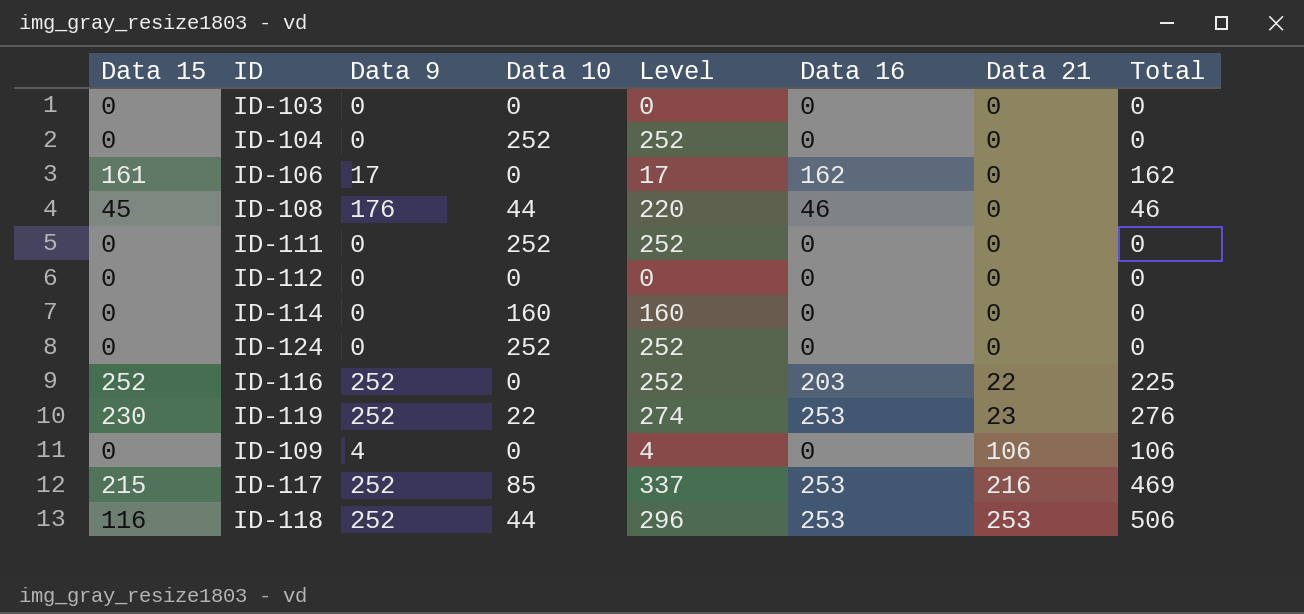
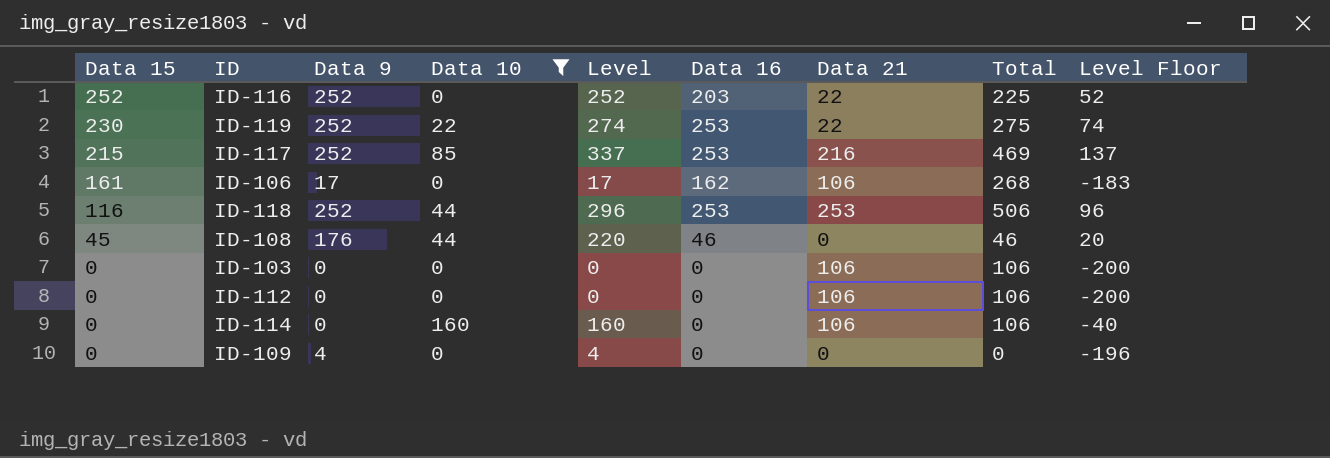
filter: none -> Data 10 != 252
row order: Data 21 ascending -> Data 15 descending
column Level Floor | formula: none -> [Level] - 200
ID-119 | Data 21: 23 -> 22
ID-119 | Total: 276 -> 275
ID-106 | Data 21: 0 -> 106
ID-106 | Total: 162 -> 268
ID-103 | Data 21: 0 -> 106
ID-103 | Total: 0 -> 106
ID-112 | Data 21: 0 -> 106
ID-112 | Total: 0 -> 106
ID-114 | Data 21: 0 -> 106
ID-114 | Total: 0 -> 106
ID-109 | Data 21: 106 -> 0
ID-109 | Total: 106 -> 0

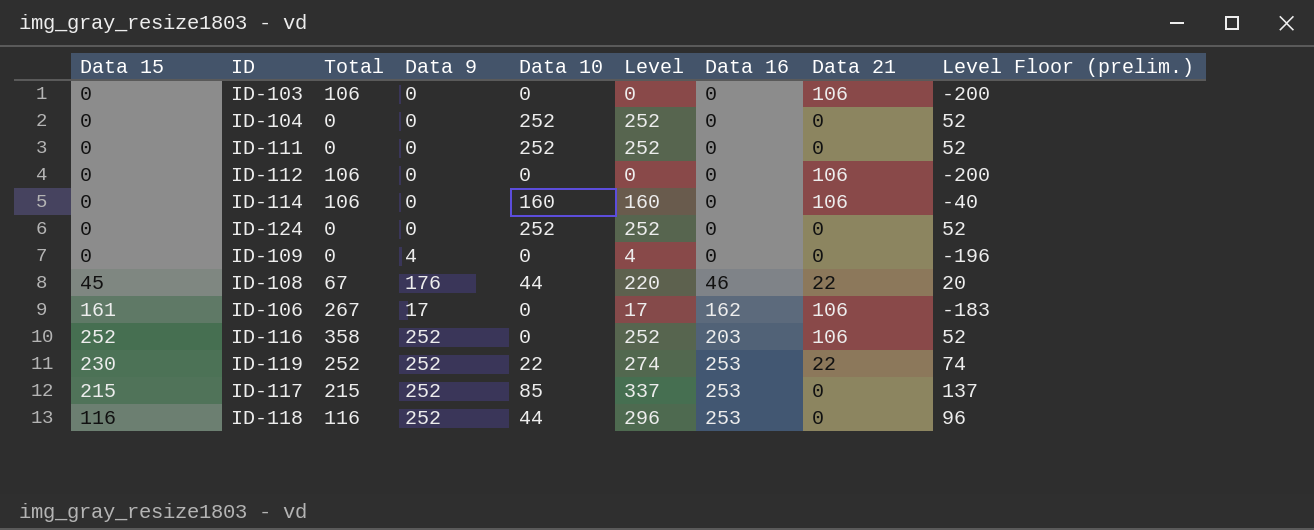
filter: Data 10 != 252 -> none
row order: Data 15 descending -> Data 16 ascending
column Total | formula: [Data 16] + [Data 21] -> [Data 15] + [Data 21]
column Total | position: 8 -> 3
column name: Level Floor -> Level Floor (prelim.)
ID-108 | Data 21: 0 -> 22
ID-116 | Data 21: 22 -> 106
ID-117 | Data 21: 216 -> 0
ID-118 | Data 21: 253 -> 0

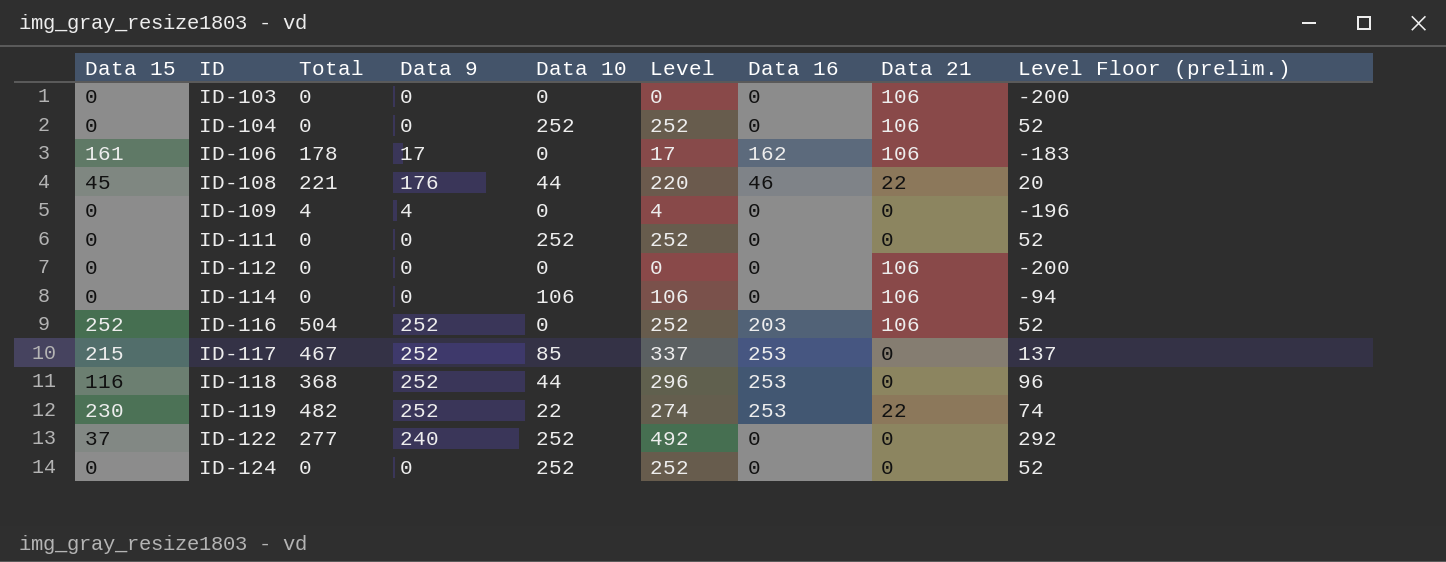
row order: Data 16 ascending -> ID ascending
column Total | formula: [Data 15] + [Data 21] -> [Data 15] + [Data 9]
ID-104 | Data 21: 0 -> 106
ID-114 | Data 10: 160 -> 106
ID-114 | Level: 160 -> 106
ID-114 | Level Floor (prelim.): -40 -> -94
row ID-122: none -> 37 | 277 | 240 | 252 | 492 | 0 | 0 | 292

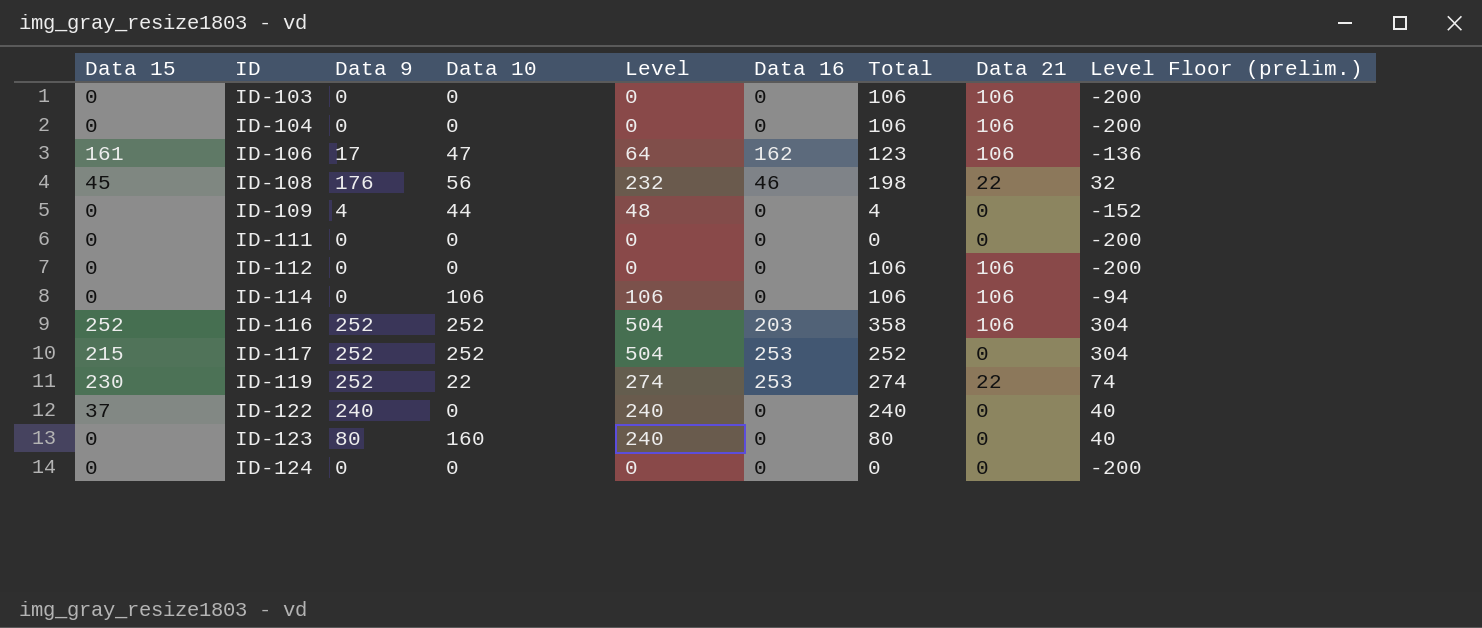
column Total | formula: [Data 15] + [Data 9] -> [Data 9] + [Data 21]
column Total | position: 3 -> 7
row ID-118: 116 | 368 | 252 | 44 | 296 | 253 | 0 | 96 -> none
ID-104 | Data 10: 252 -> 0
ID-104 | Level: 252 -> 0
ID-104 | Level Floor (prelim.): 52 -> -200
ID-106 | Data 10: 0 -> 47
ID-106 | Level: 17 -> 64
ID-106 | Level Floor (prelim.): -183 -> -136
ID-108 | Data 10: 44 -> 56
ID-108 | Level: 220 -> 232
ID-108 | Level Floor (prelim.): 20 -> 32
ID-109 | Data 10: 0 -> 44
ID-109 | Level: 4 -> 48
ID-109 | Level Floor (prelim.): -196 -> -152
ID-111 | Data 10: 252 -> 0
ID-111 | Level: 252 -> 0
ID-111 | Level Floor (prelim.): 52 -> -200
ID-116 | Data 10: 0 -> 252
ID-116 | Level: 252 -> 504
ID-116 | Level Floor (prelim.): 52 -> 304
ID-117 | Data 10: 85 -> 252
ID-117 | Level: 337 -> 504
ID-117 | Level Floor (prelim.): 137 -> 304
ID-122 | Data 10: 252 -> 0
ID-122 | Level: 492 -> 240
ID-122 | Level Floor (prelim.): 292 -> 40
row ID-123: none -> 0 | 80 | 160 | 240 | 0 | 80 | 0 | 40
ID-124 | Data 10: 252 -> 0
ID-124 | Level: 252 -> 0
ID-124 | Level Floor (prelim.): 52 -> -200

